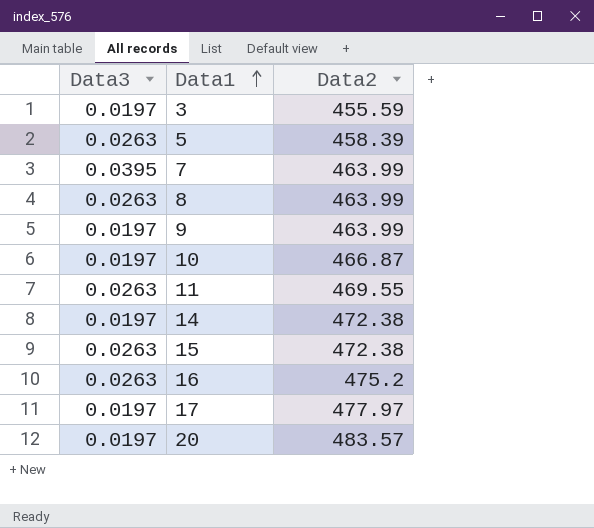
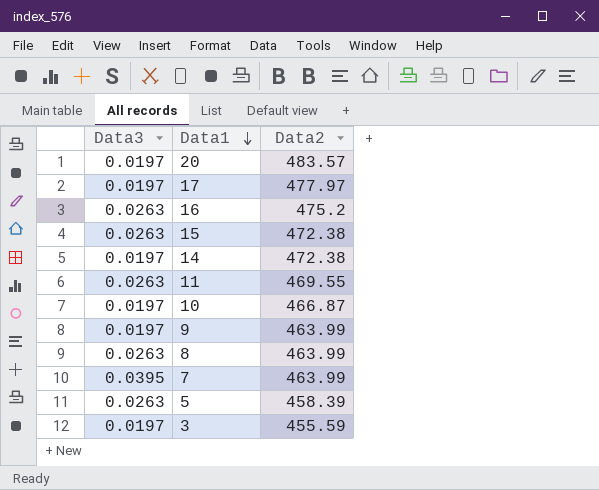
row order: Data1 ascending -> Data1 descending

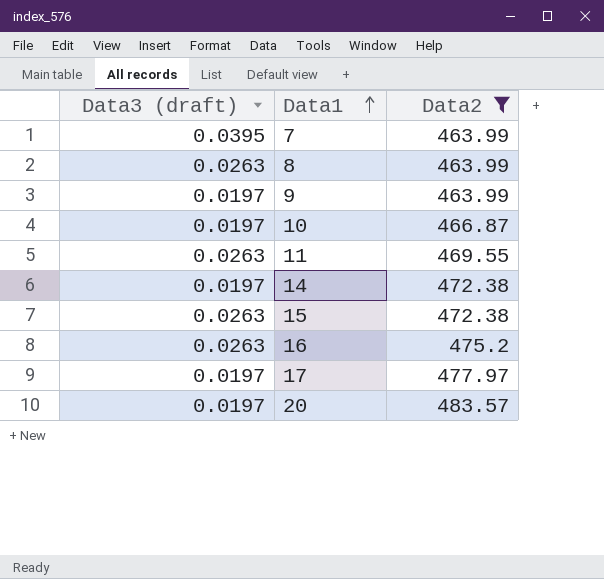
filter: none -> Data2 >= 463.99
row order: Data1 descending -> Data1 ascending
column name: Data3 -> Data3 (draft)

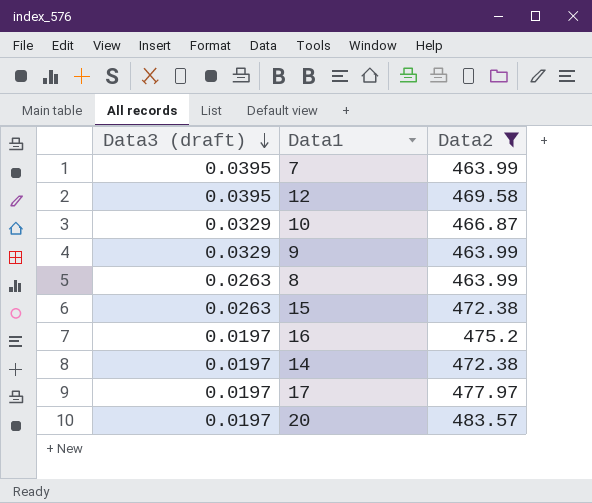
row order: Data1 ascending -> Data3 (draft) descending
row 11: 0.0263 | 469.55 -> none
row 12: none -> 0.0395 | 469.58
10 | Data3 (draft): 0.0197 -> 0.0329
9 | Data3 (draft): 0.0197 -> 0.0329
16 | Data3 (draft): 0.0263 -> 0.0197

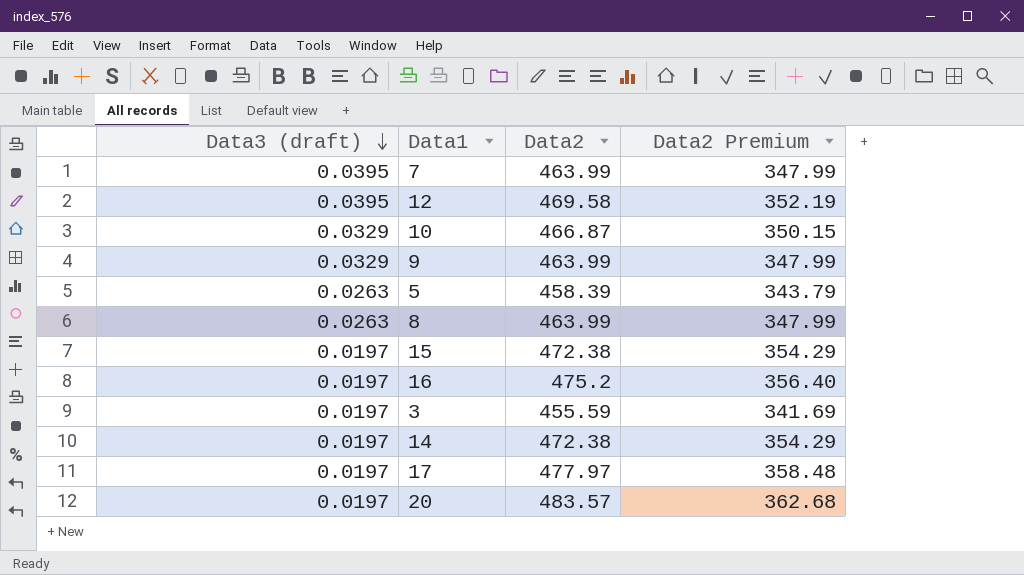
filter: Data2 >= 463.99 -> none
column Data2 Premium | formula: none -> [Data2] * 0.75
15 | Data3 (draft): 0.0263 -> 0.0197

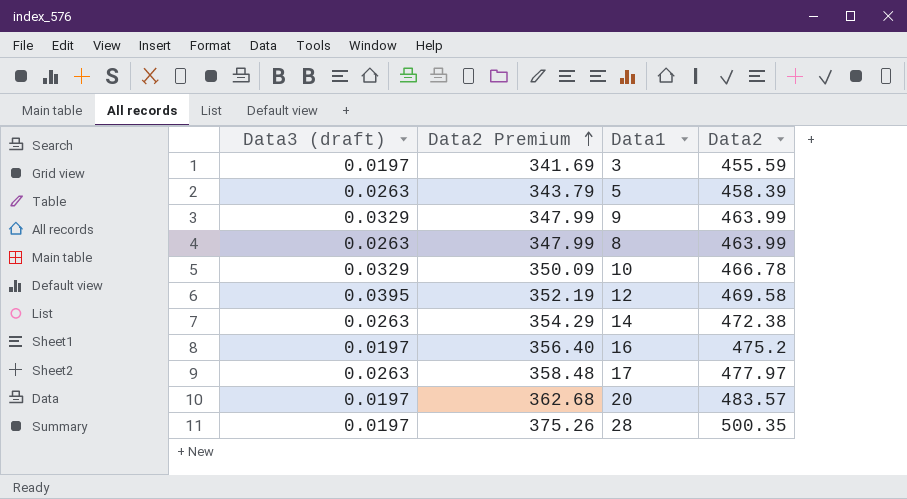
row order: Data3 (draft) descending -> Data2 Premium ascending
column Data2 Premium | position: 4 -> 2
row 7: 0.0395 | 463.99 | 347.99 -> none
row 15: 0.0197 | 472.38 | 354.29 -> none
10 | Data2 Premium: 350.15 -> 350.09
10 | Data2: 466.87 -> 466.78
14 | Data3 (draft): 0.0197 -> 0.0263
17 | Data3 (draft): 0.0197 -> 0.0263
row 28: none -> 0.0197 | 375.26 | 500.35

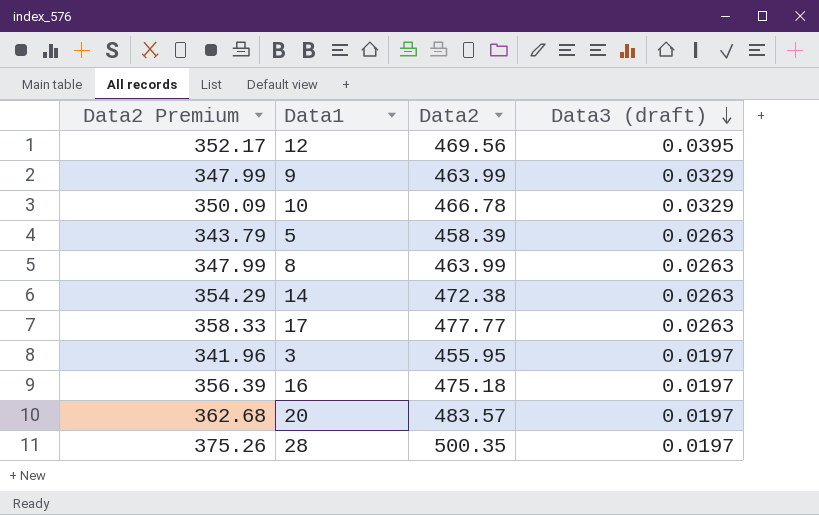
row order: Data2 Premium ascending -> Data3 (draft) descending
column Data3 (draft) | position: 1 -> 4
12 | Data2 Premium: 352.19 -> 352.17
12 | Data2: 469.58 -> 469.56
17 | Data2 Premium: 358.48 -> 358.33
17 | Data2: 477.97 -> 477.77
3 | Data2 Premium: 341.69 -> 341.96
3 | Data2: 455.59 -> 455.95
16 | Data2 Premium: 356.40 -> 356.39
16 | Data2: 475.2 -> 475.18

